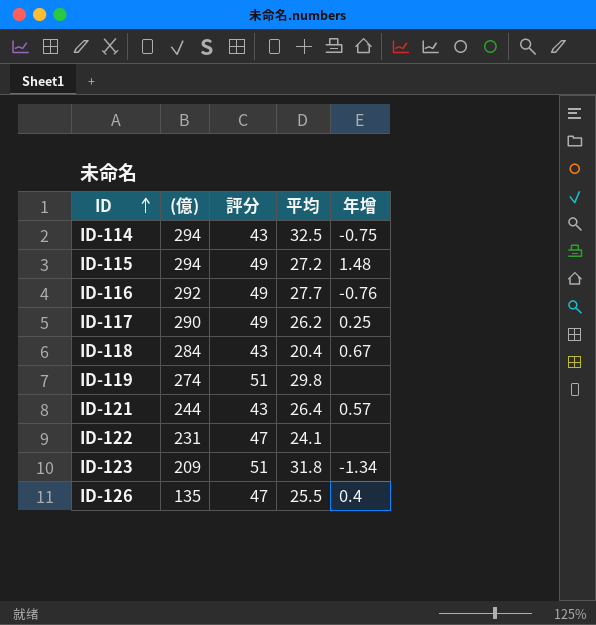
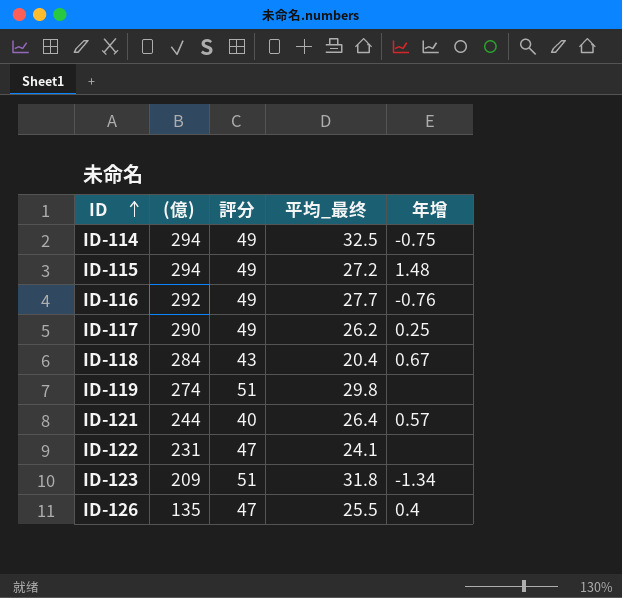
column name: 平均 -> 平均_最终
ID-114 | 評分: 43 -> 49
ID-121 | 評分: 43 -> 40

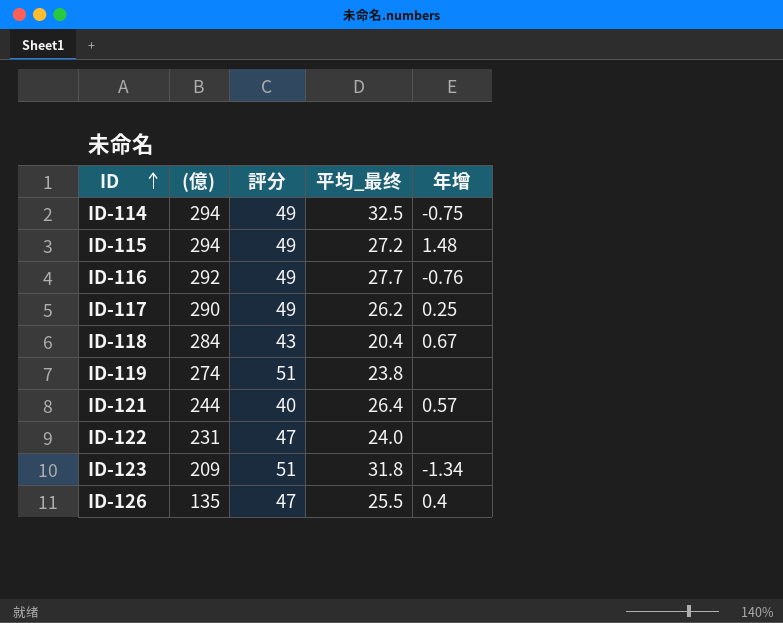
ID-119 | 平均_最终: 29.8 -> 23.8
ID-122 | 平均_最终: 24.1 -> 24.0

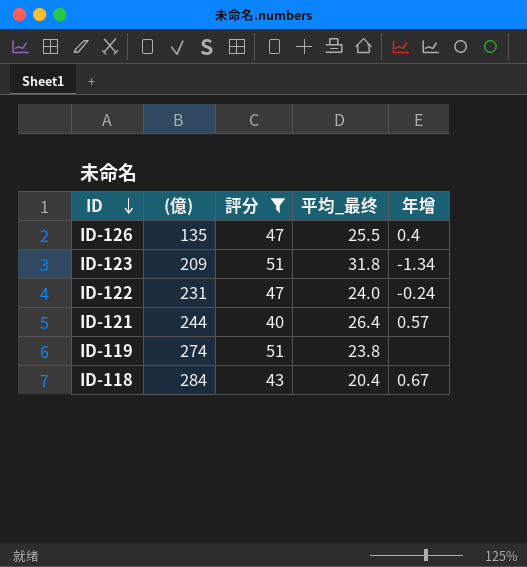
filter: none -> 評分 != 49
row order: ID ascending -> ID descending
ID-122 | 年增: none -> -0.24

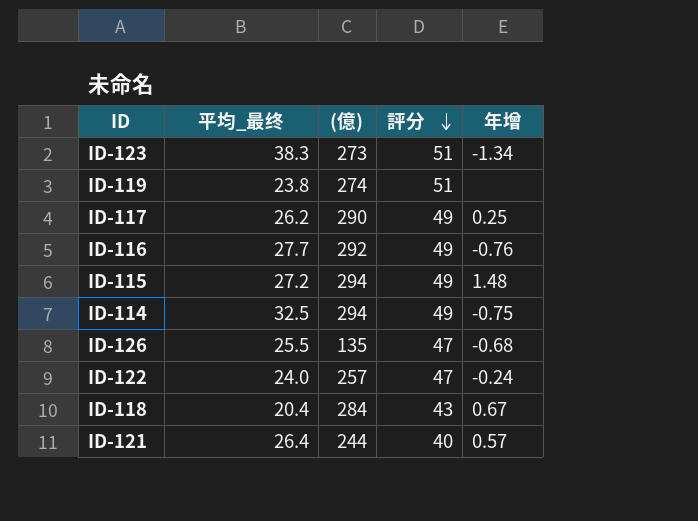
filter: 評分 != 49 -> none
row order: ID descending -> 評分 descending
column 平均_最终 | position: 4 -> 2
ID-123 | 平均_最终: 31.8 -> 38.3
ID-123 | (億): 209 -> 273
ID-126 | 年增: 0.4 -> -0.68
ID-122 | (億): 231 -> 257

